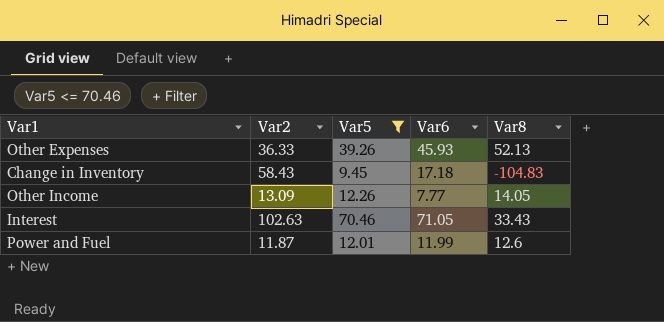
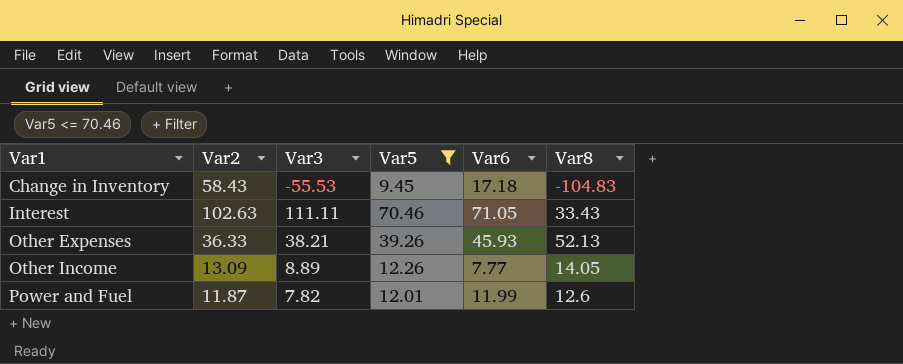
row order: none -> Var1 ascending
column Var3 | position: none -> 3

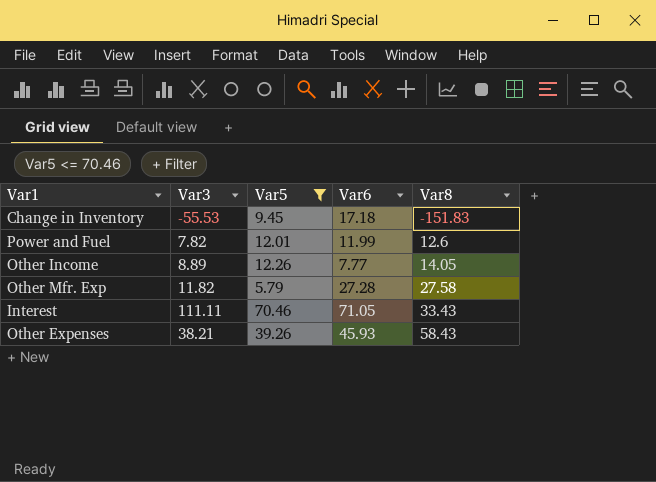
row order: Var1 ascending -> Var8 ascending
column Var2 | position: 2 -> none
Change in Inventory | Var8: -104.83 -> -151.83
row Other Mfr. Exp: none -> 11.82 | 5.79 | 27.28 | 27.58
Other Expenses | Var8: 52.13 -> 58.43

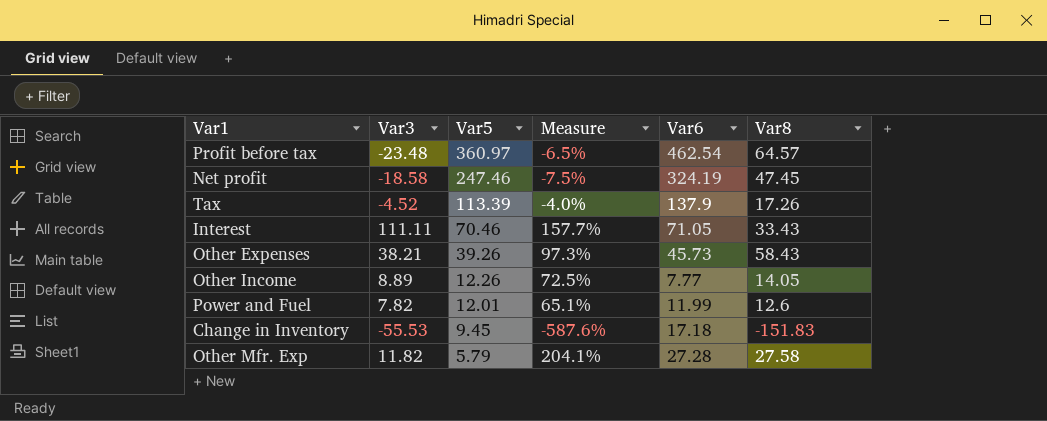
filter: Var5 <= 70.46 -> none
row order: Var8 ascending -> Var5 descending
column Measure | formula: none -> [Var3] / [Var5]
Other Expenses | Var6: 45.93 -> 45.73

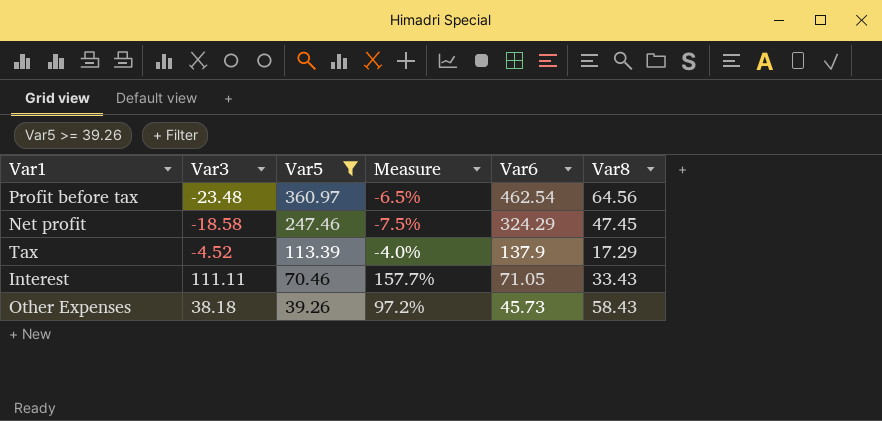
filter: none -> Var5 >= 39.26
Profit before tax | Var8: 64.57 -> 64.56
Net profit | Var6: 324.19 -> 324.29
Tax | Var8: 17.26 -> 17.29
Other Expenses | Var3: 38.21 -> 38.18
Other Expenses | Measure: 97.3% -> 97.2%

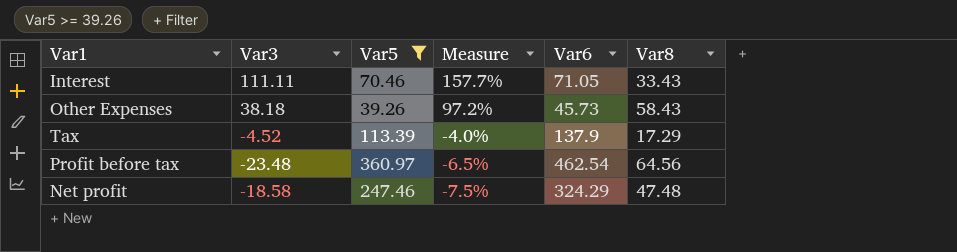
row order: Var5 descending -> Measure descending
Net profit | Var8: 47.45 -> 47.48

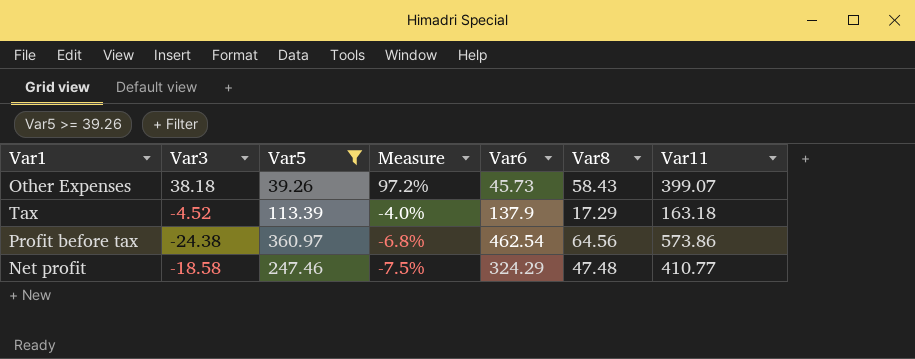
column Var11 | position: none -> 7
row Interest: 111.11 | 70.46 | 157.7% | 71.05 | 33.43 -> none
Profit before tax | Var3: -23.48 -> -24.38
Profit before tax | Measure: -6.5% -> -6.8%

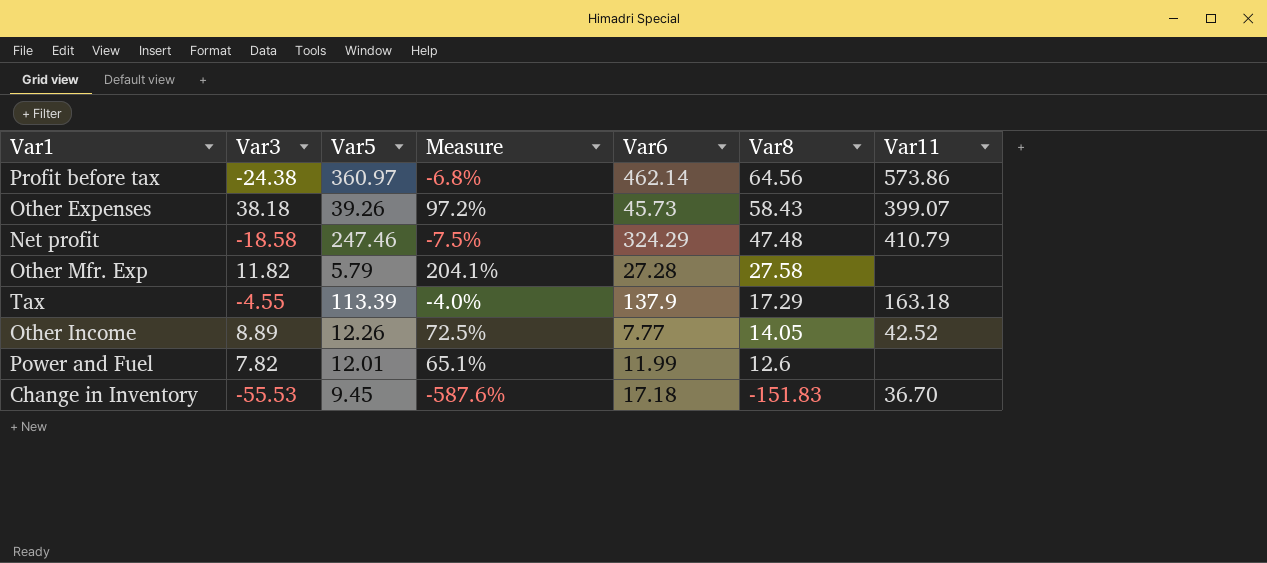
filter: Var5 >= 39.26 -> none
row order: Measure descending -> Var8 descending
Profit before tax | Var6: 462.54 -> 462.14
Net profit | Var11: 410.77 -> 410.79
Tax | Var3: -4.52 -> -4.55

